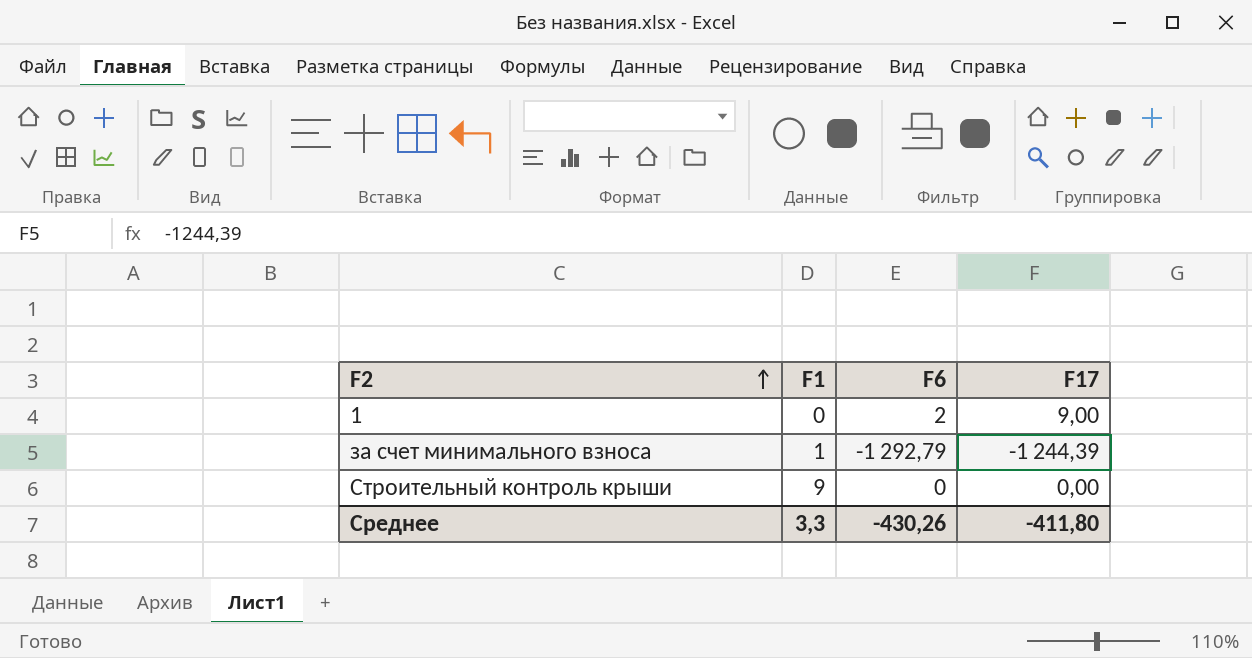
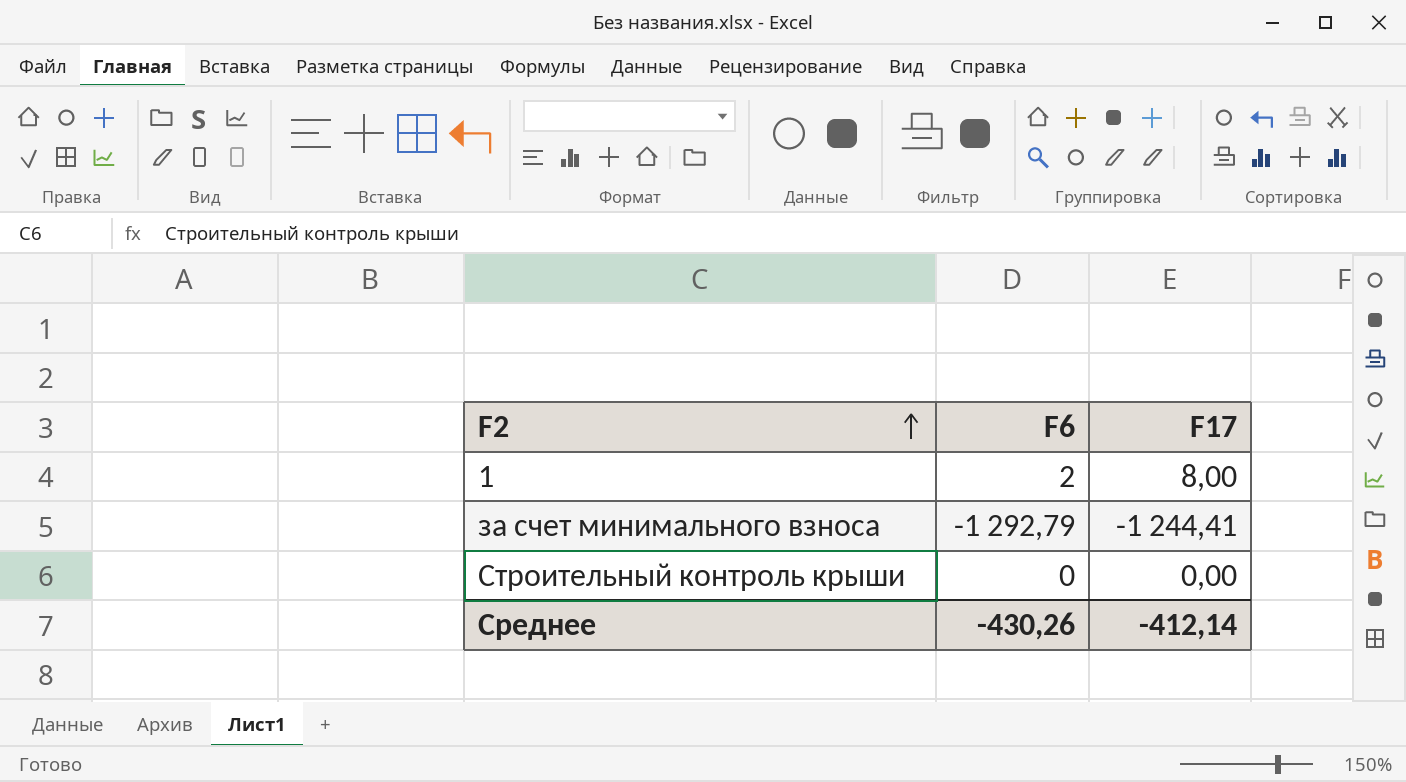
column F1 | position: 2 -> none
1 | F17: 9,00 -> 8,00
за счет минимального взноса | F17: -1 244,39 -> -1 244,41
Среднее | F17: -411,80 -> -412,14

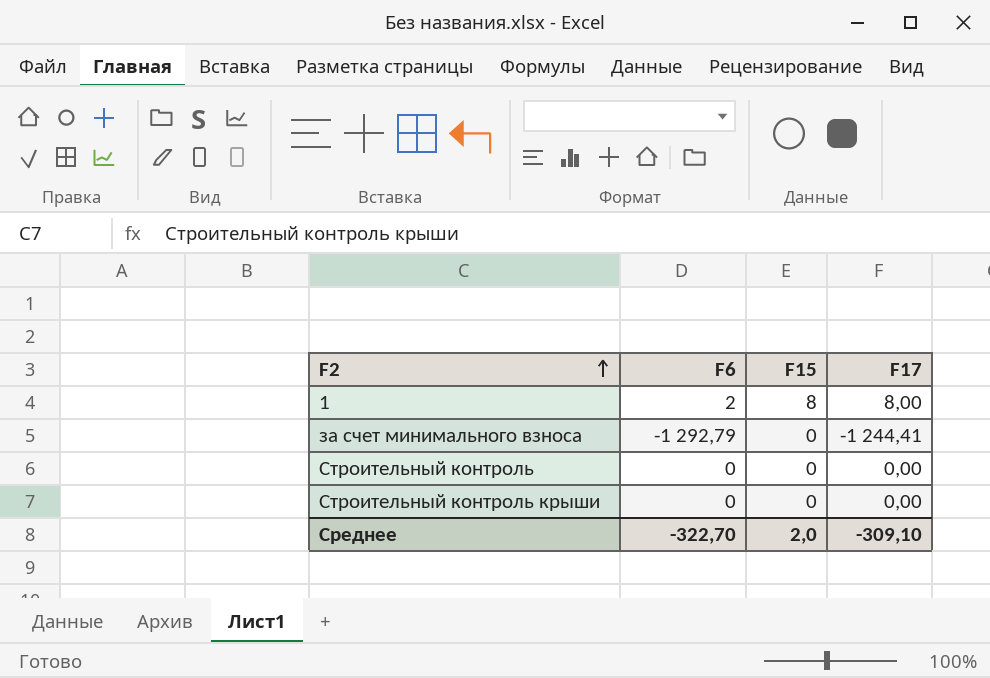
column F15 | position: none -> 3
row Строительный контроль: none -> 0 | 0 | 0,00
Среднее | F6: -430,26 -> -322,70
Среднее | F17: -412,14 -> -309,10

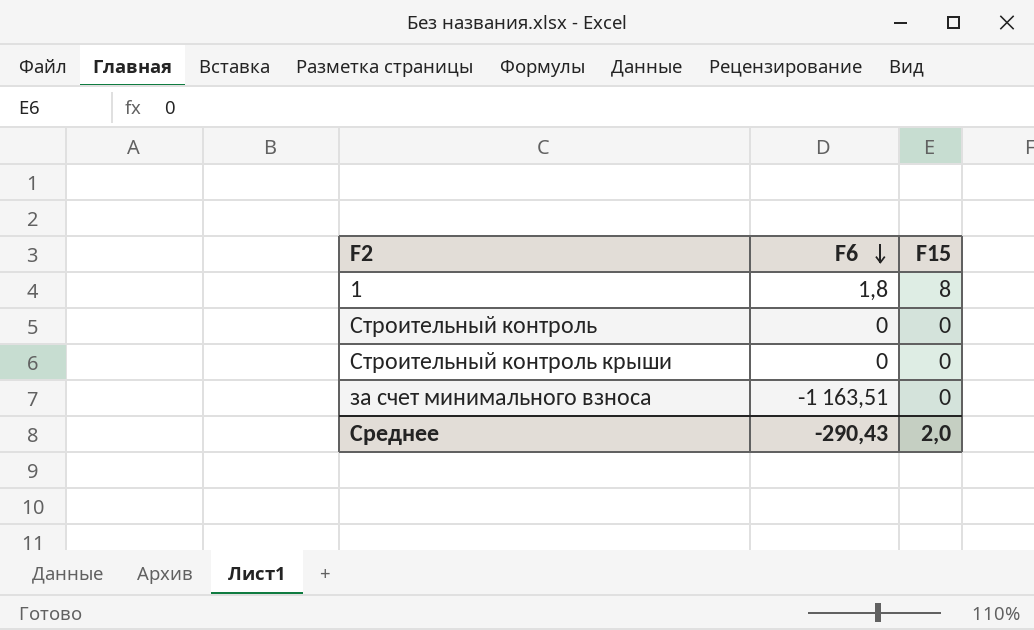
row order: F2 ascending -> F6 descending
column F17 | position: 4 -> none
1 | F6: 2 -> 1,8
за счет минимального взноса | F6: -1 292,79 -> -1 163,51
Среднее | F6: -322,70 -> -290,43

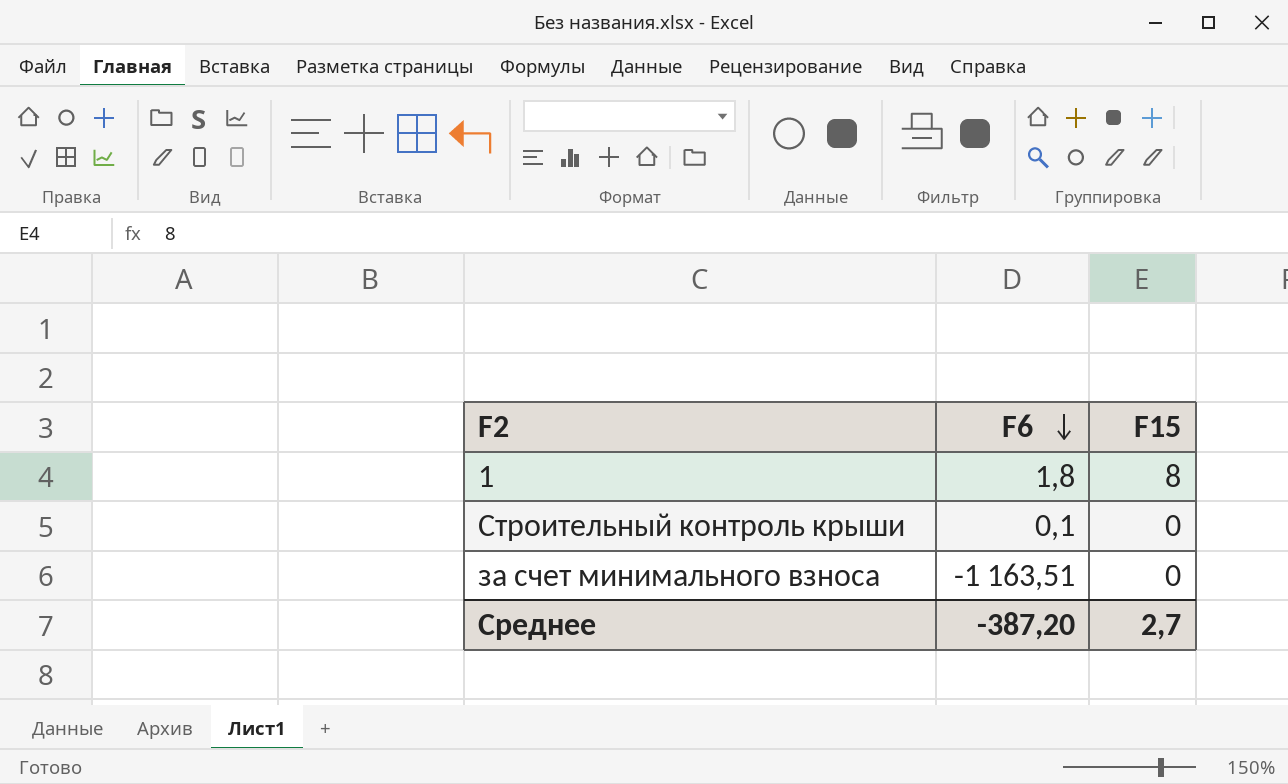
row Строительный контроль: 0 | 0 -> none
Строительный контроль крыши | F6: 0 -> 0,1
Среднее | F6: -290,43 -> -387,20
Среднее | F15: 2,0 -> 2,7

